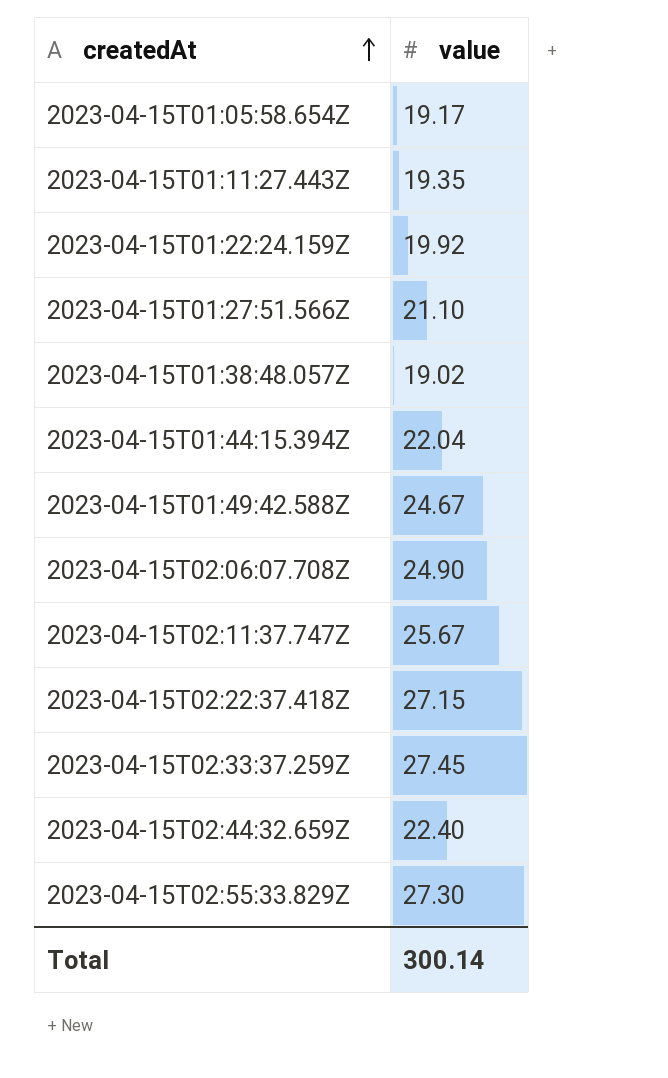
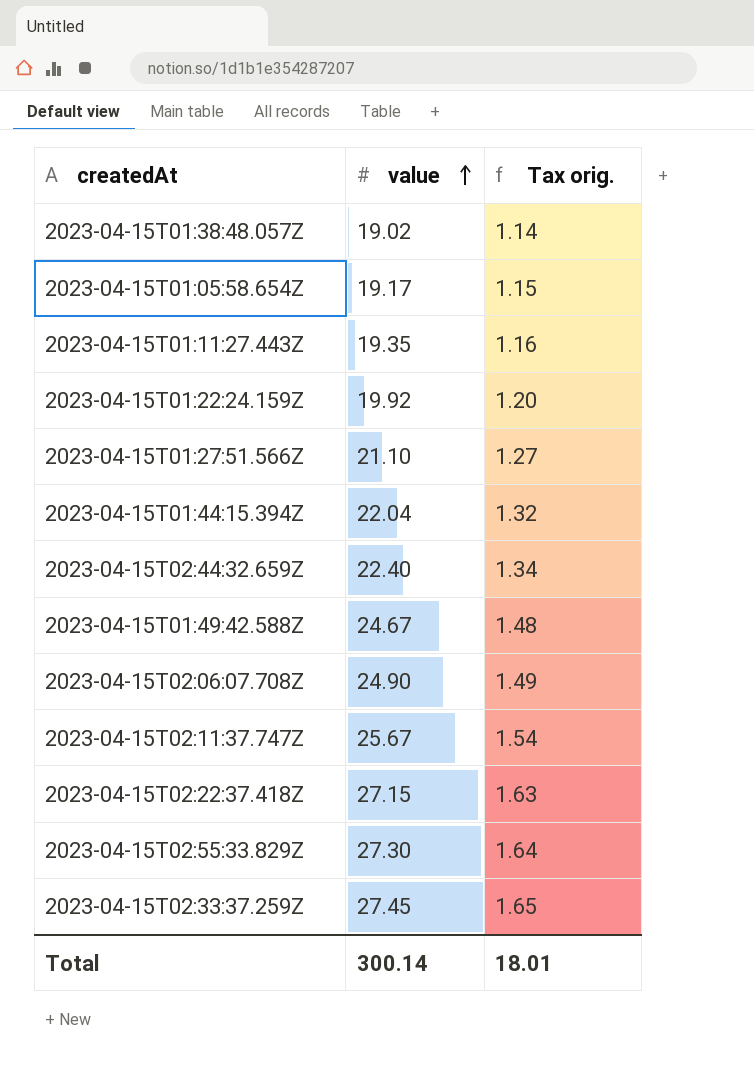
row order: createdAt ascending -> value ascending
column Tax orig. | formula: none -> [value] * 0.06

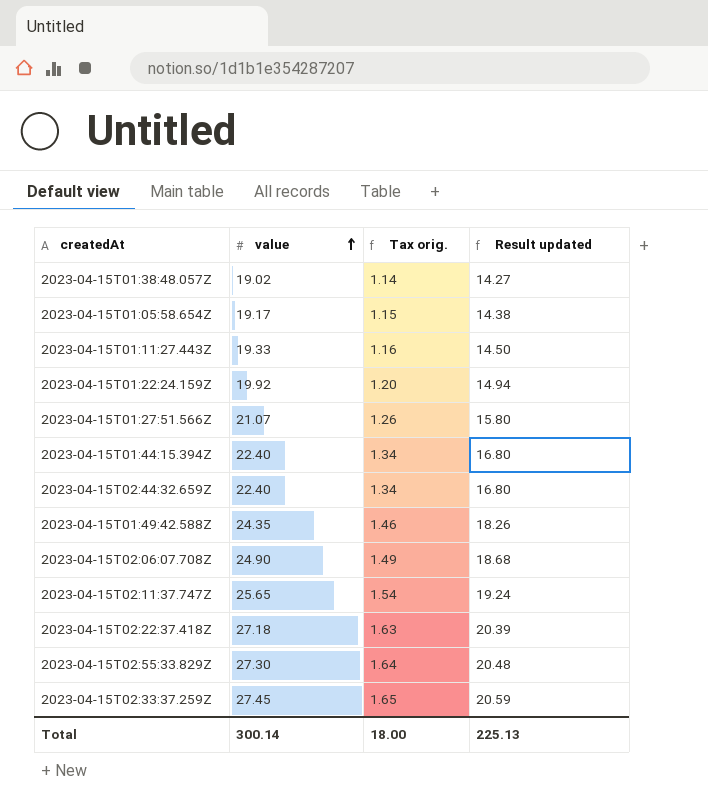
column Result updated | formula: none -> [value] * 0.75
2023-04-15T01:11:27.443Z | value: 19.35 -> 19.33
2023-04-15T01:27:51.566Z | value: 21.10 -> 21.07
2023-04-15T01:27:51.566Z | Tax orig.: 1.27 -> 1.26
2023-04-15T01:44:15.394Z | value: 22.04 -> 22.40
2023-04-15T01:44:15.394Z | Tax orig.: 1.32 -> 1.34
2023-04-15T01:49:42.588Z | value: 24.67 -> 24.35
2023-04-15T01:49:42.588Z | Tax orig.: 1.48 -> 1.46
2023-04-15T02:11:37.747Z | value: 25.67 -> 25.65
2023-04-15T02:22:37.418Z | value: 27.15 -> 27.18
Total | Tax orig.: 18.01 -> 18.00

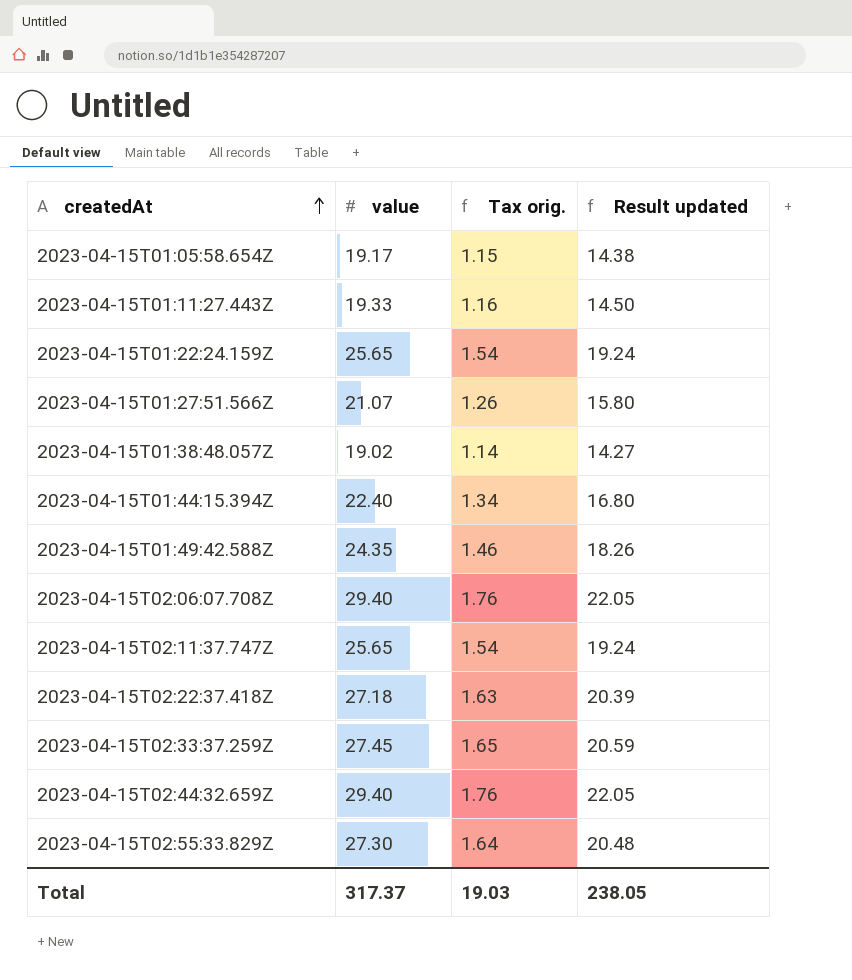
row order: value ascending -> createdAt ascending
2023-04-15T01:22:24.159Z | value: 19.92 -> 25.65
2023-04-15T01:22:24.159Z | Tax orig.: 1.20 -> 1.54
2023-04-15T01:22:24.159Z | Result updated: 14.94 -> 19.24
2023-04-15T02:06:07.708Z | value: 24.90 -> 29.40
2023-04-15T02:06:07.708Z | Tax orig.: 1.49 -> 1.76
2023-04-15T02:06:07.708Z | Result updated: 18.68 -> 22.05
2023-04-15T02:44:32.659Z | value: 22.40 -> 29.40
2023-04-15T02:44:32.659Z | Tax orig.: 1.34 -> 1.76
2023-04-15T02:44:32.659Z | Result updated: 16.80 -> 22.05
Total | value: 300.14 -> 317.37
Total | Tax orig.: 18.00 -> 19.03
Total | Result updated: 225.13 -> 238.05

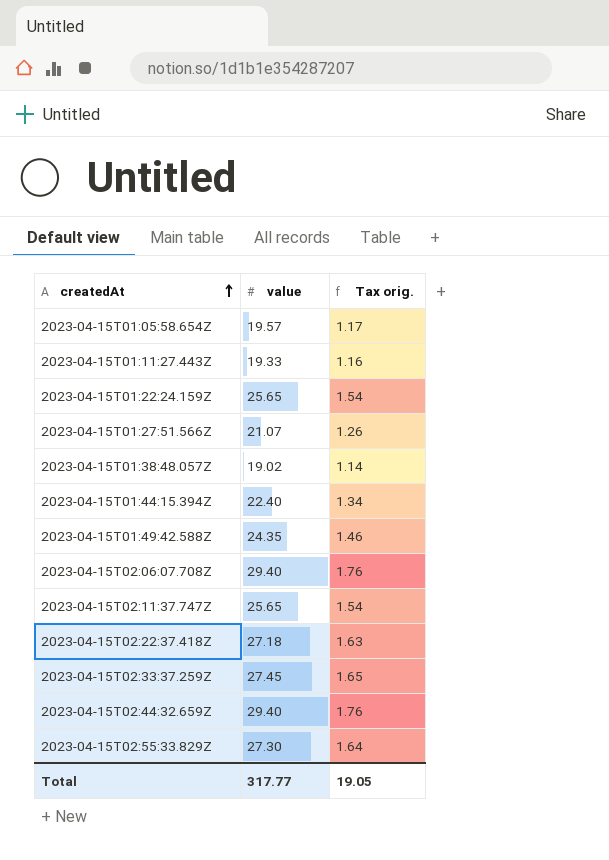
column Result updated | formula: [value] * 0.75 -> none
2023-04-15T01:05:58.654Z | value: 19.17 -> 19.57
2023-04-15T01:05:58.654Z | Tax orig.: 1.15 -> 1.17
Total | value: 317.37 -> 317.77
Total | Tax orig.: 19.03 -> 19.05

